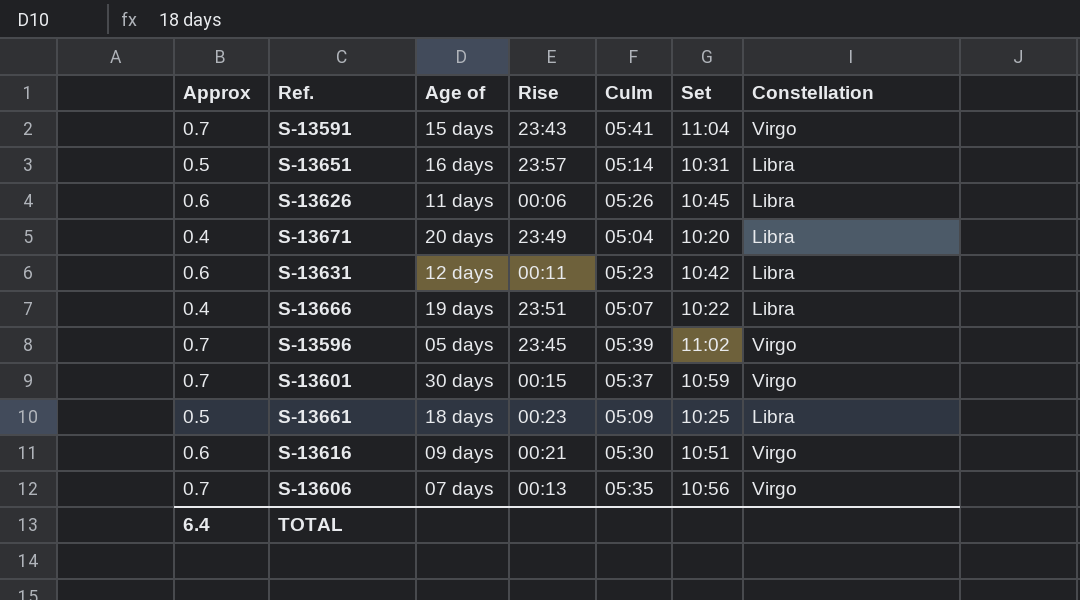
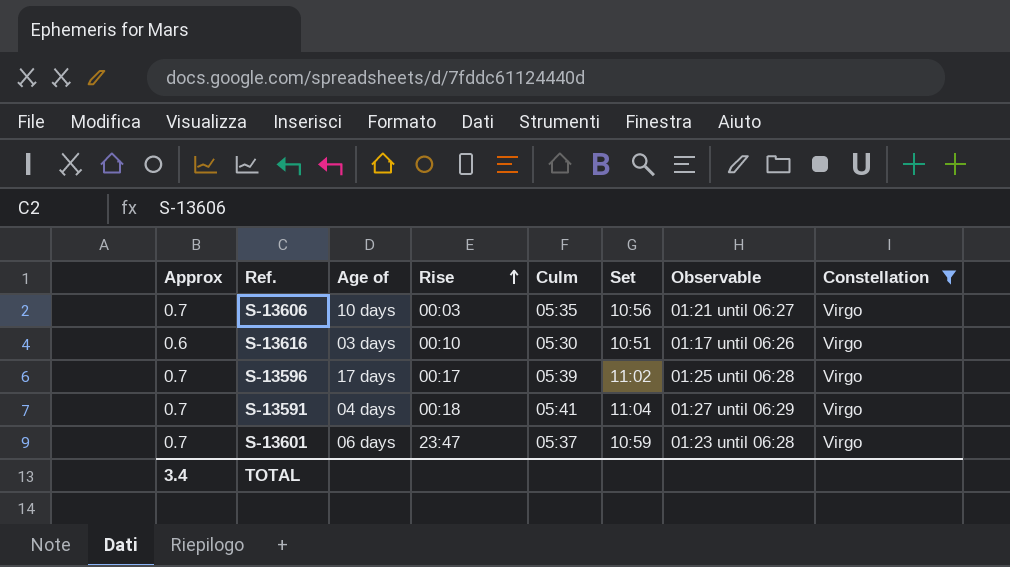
filter: none -> Constellation = Virgo
row order: none -> Rise ascending
column Observable | position: none -> 7
S-13606 | Age of: 07 days -> 10 days
S-13606 | Rise: 00:13 -> 00:03
S-13616 | Age of: 09 days -> 03 days
S-13616 | Rise: 00:21 -> 00:10
S-13596 | Age of: 05 days -> 17 days
S-13596 | Rise: 23:45 -> 00:17
S-13591 | Age of: 15 days -> 04 days
S-13591 | Rise: 23:43 -> 00:18
S-13601 | Age of: 30 days -> 06 days
S-13601 | Rise: 00:15 -> 23:47
TOTAL | Approx: 6.4 -> 3.4

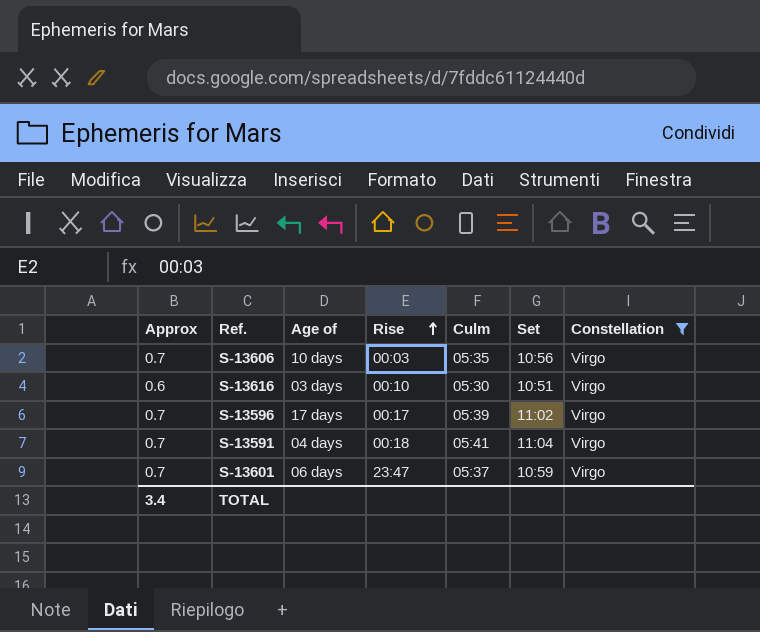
column Observable | position: 7 -> none

